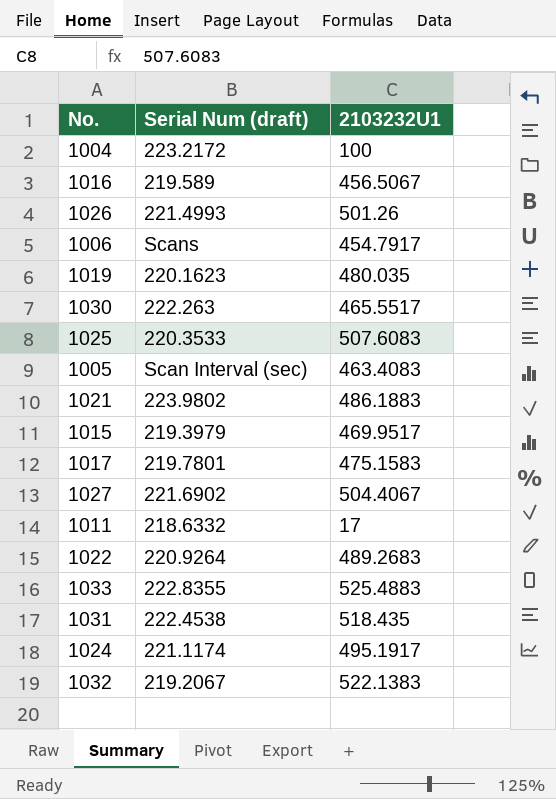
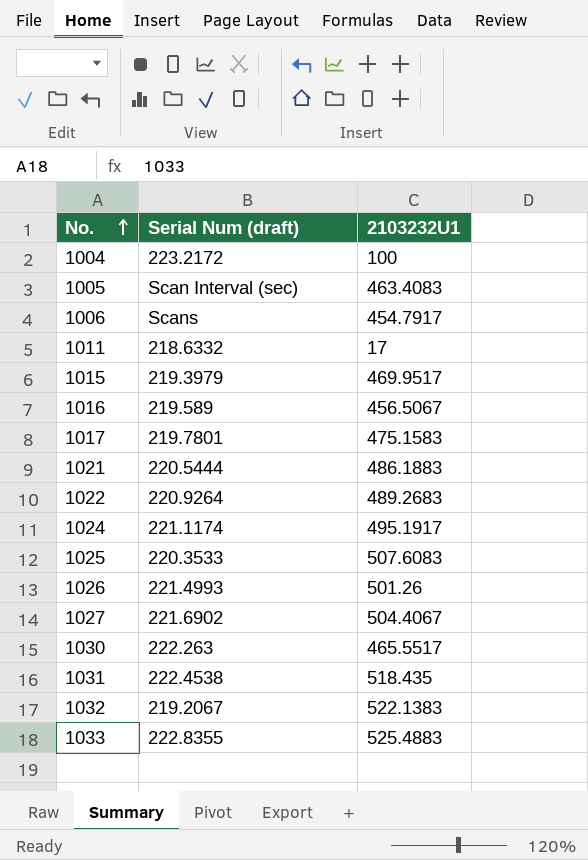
row order: none -> No. ascending
row 1019: 220.1623 | 480.035 -> none
1021 | Serial Num (draft): 223.9802 -> 220.5444

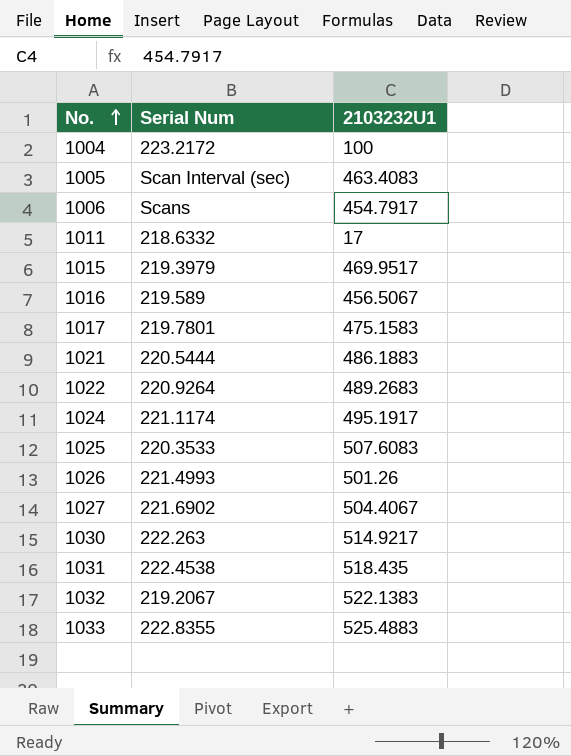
column name: Serial Num (draft) -> Serial Num
1030 | 2103232U1: 465.5517 -> 514.9217

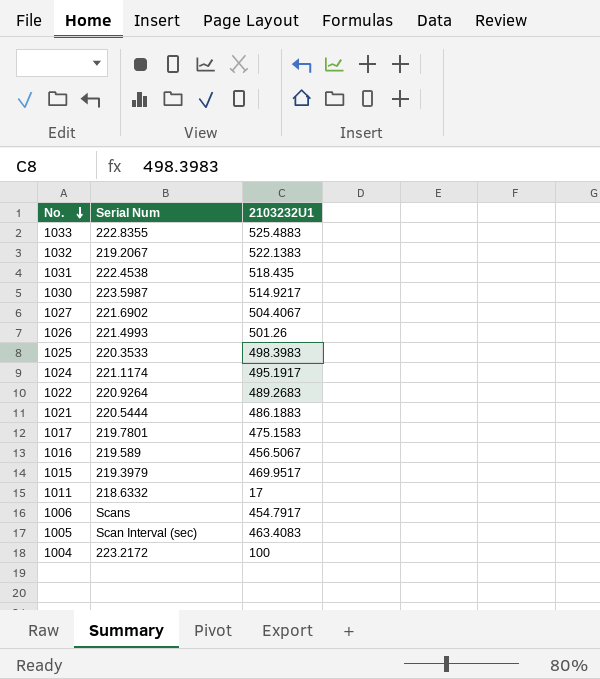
row order: No. ascending -> No. descending
1030 | Serial Num: 222.263 -> 223.5987
1025 | 2103232U1: 507.6083 -> 498.3983

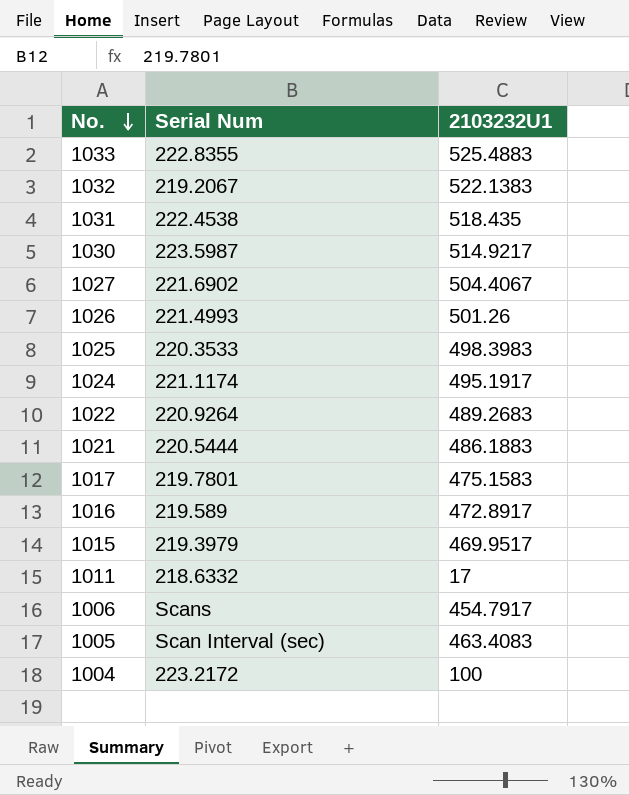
1016 | 2103232U1: 456.5067 -> 472.8917

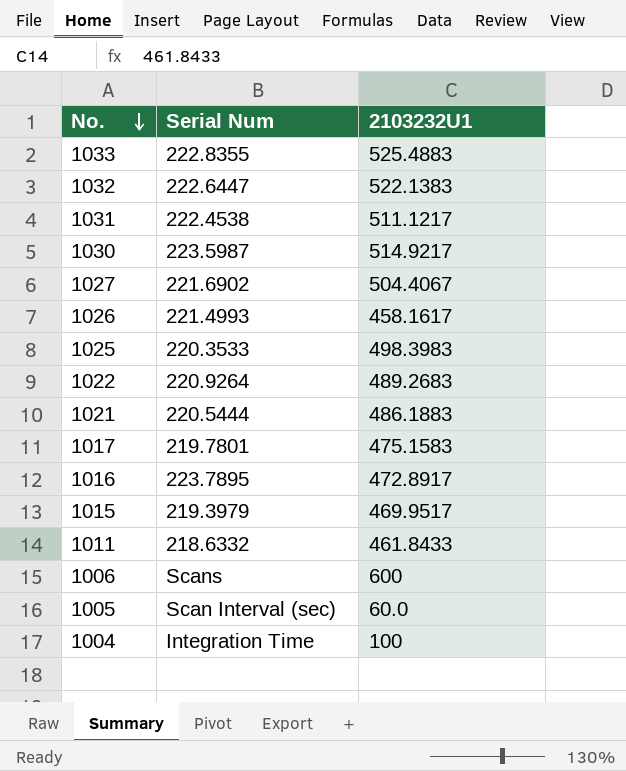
row 1024: 221.1174 | 495.1917 -> none
1032 | Serial Num: 219.2067 -> 222.6447
1031 | 2103232U1: 518.435 -> 511.1217
1026 | 2103232U1: 501.26 -> 458.1617
1016 | Serial Num: 219.589 -> 223.7895
1011 | 2103232U1: 17 -> 461.8433
1006 | 2103232U1: 454.7917 -> 600
1005 | 2103232U1: 463.4083 -> 60.0
1004 | Serial Num: 223.2172 -> Integration Time

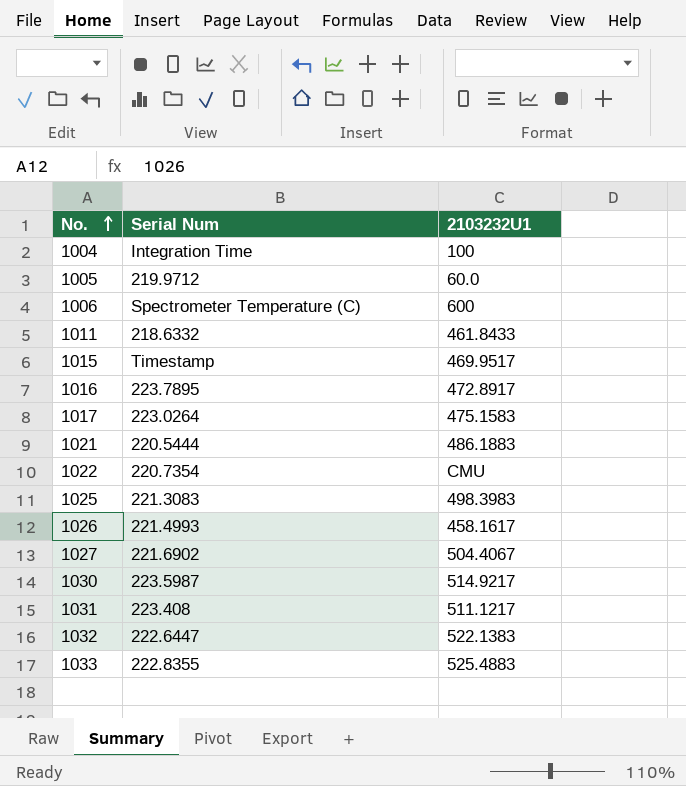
row order: No. descending -> No. ascending
1005 | Serial Num: Scan Interval (sec) -> 219.9712
1006 | Serial Num: Scans -> Spectrometer Temperature (C)
1015 | Serial Num: 219.3979 -> Timestamp
1017 | Serial Num: 219.7801 -> 223.0264
1022 | Serial Num: 220.9264 -> 220.7354
1022 | 2103232U1: 489.2683 -> CMU
1025 | Serial Num: 220.3533 -> 221.3083
1031 | Serial Num: 222.4538 -> 223.408

